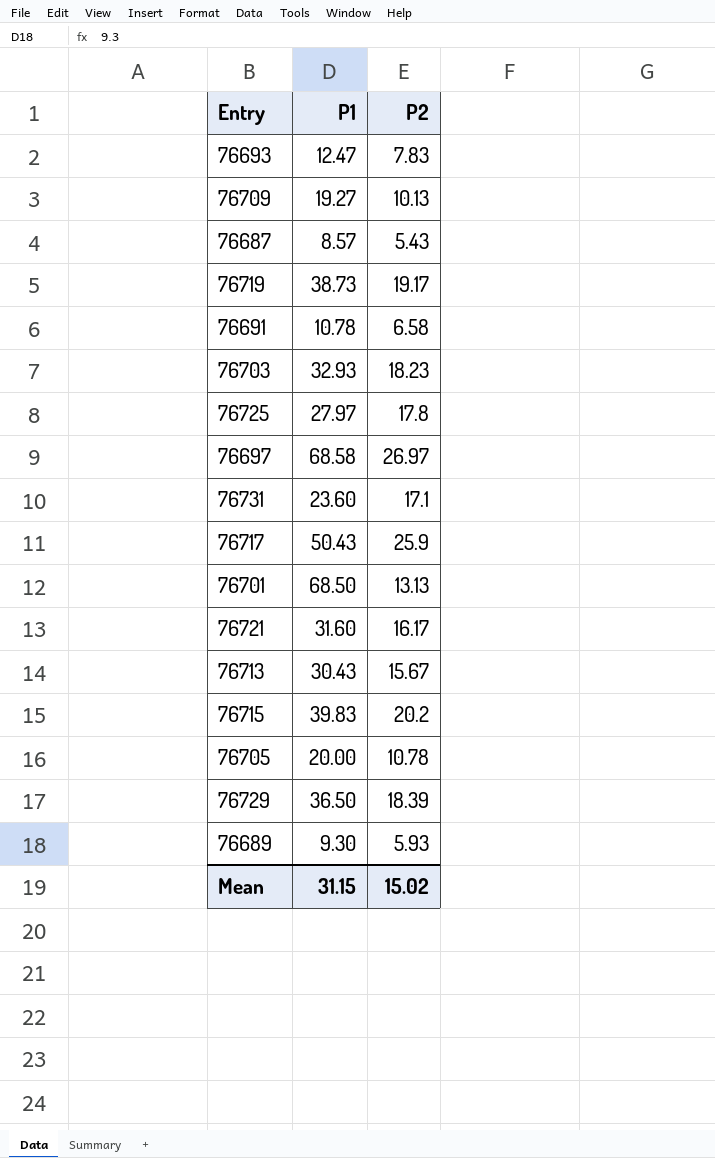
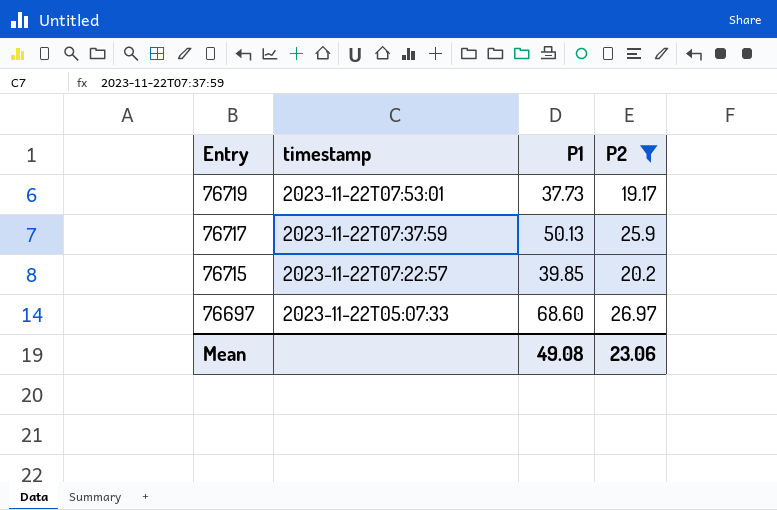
filter: none -> P2 >= 19.17
row order: none -> Entry descending
column timestamp | position: none -> 2
76719 | P1: 38.73 -> 37.73
76717 | P1: 50.43 -> 50.13
76715 | P1: 39.83 -> 39.85
76697 | P1: 68.58 -> 68.60
Mean | P1: 31.15 -> 49.08
Mean | P2: 15.02 -> 23.06

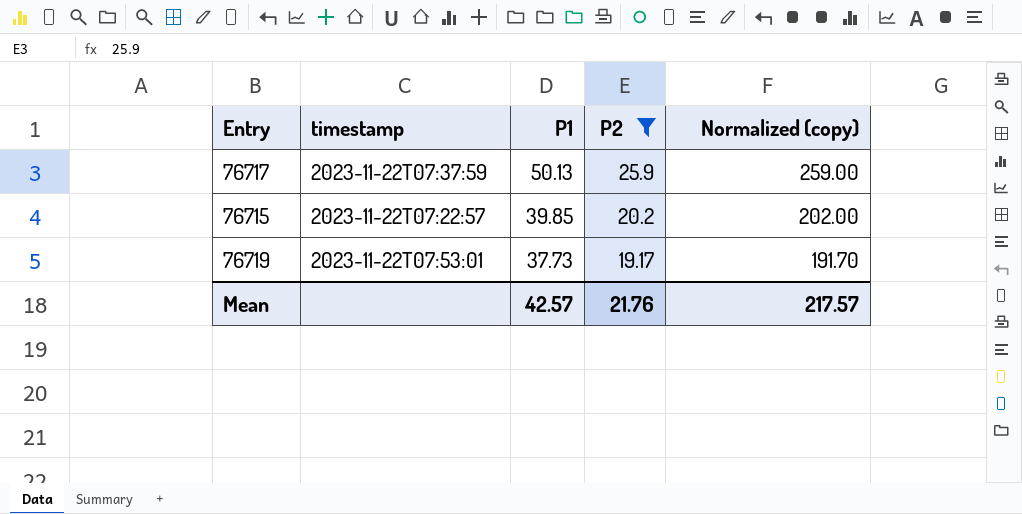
row order: Entry descending -> P1 descending
column Normalized (copy) | formula: none -> [P2] * 10
row 76697: 2023-11-22T05:07:33 | 68.60 | 26.97 -> none
Mean | P1: 49.08 -> 42.57
Mean | P2: 23.06 -> 21.76

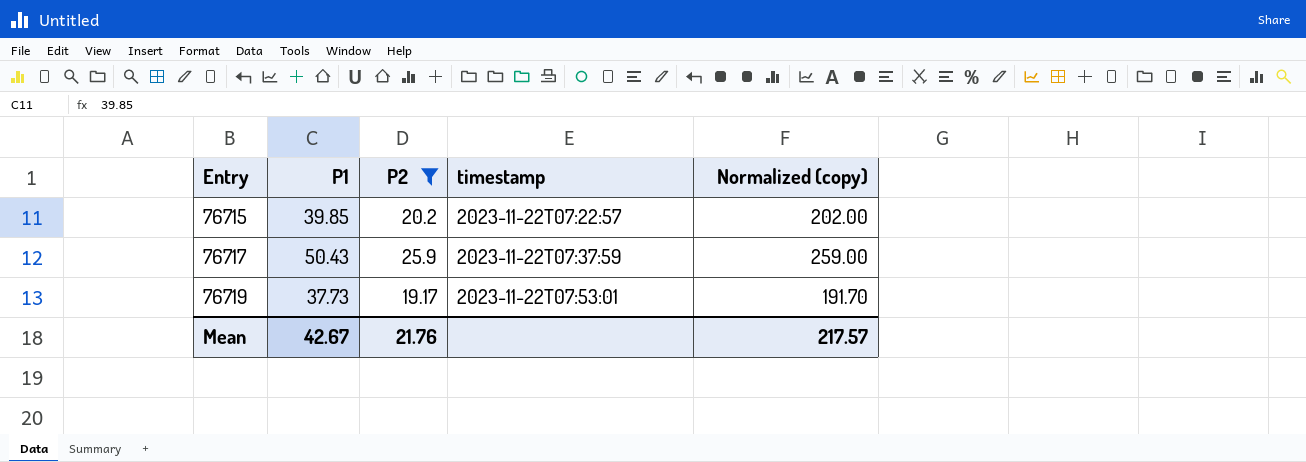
row order: P1 descending -> Entry ascending
column timestamp | position: 2 -> 4
76717 | P1: 50.13 -> 50.43
Mean | P1: 42.57 -> 42.67

